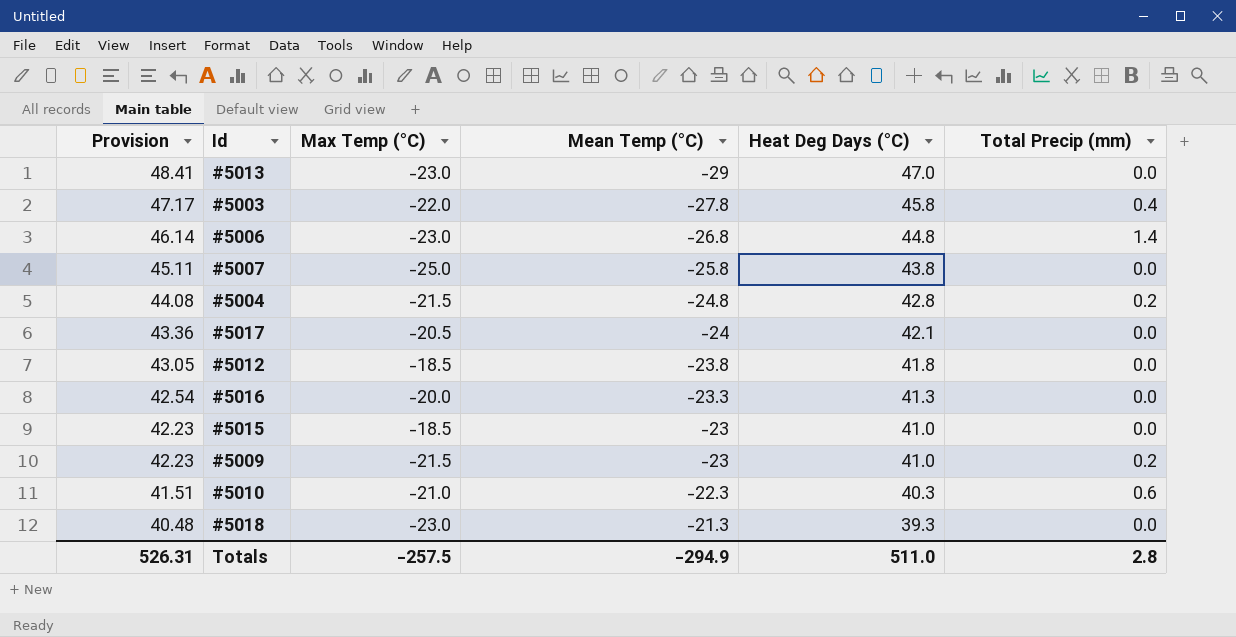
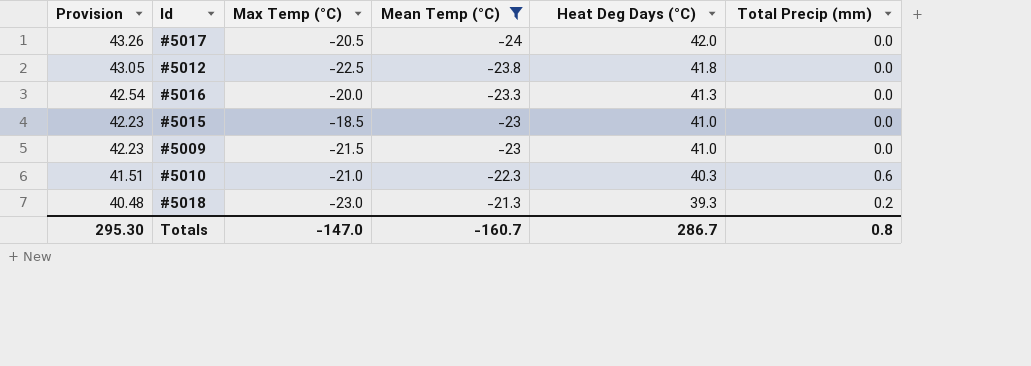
filter: none -> Mean Temp (°C) >= -24
#5017 | Provision: 43.36 -> 43.26
#5017 | Heat Deg Days (°C): 42.1 -> 42.0
#5012 | Max Temp (°C): -18.5 -> -22.5
#5009 | Total Precip (mm): 0.2 -> 0.0
#5018 | Total Precip (mm): 0.0 -> 0.2
Totals | Provision: 526.31 -> 295.30
Totals | Max Temp (°C): -257.5 -> -147.0
Totals | Mean Temp (°C): -294.9 -> -160.7
Totals | Heat Deg Days (°C): 511.0 -> 286.7
Totals | Total Precip (mm): 2.8 -> 0.8

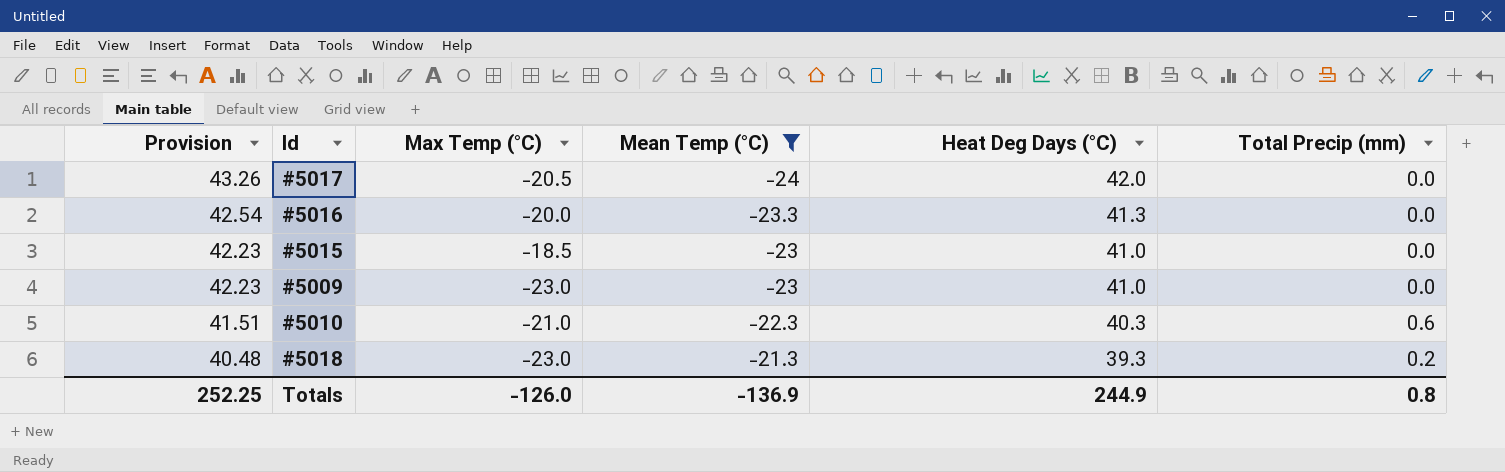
row #5012: 43.05 | -22.5 | -23.8 | 41.8 | 0.0 -> none
#5009 | Max Temp (°C): -21.5 -> -23.0
Totals | Provision: 295.30 -> 252.25
Totals | Max Temp (°C): -147.0 -> -126.0
Totals | Mean Temp (°C): -160.7 -> -136.9
Totals | Heat Deg Days (°C): 286.7 -> 244.9

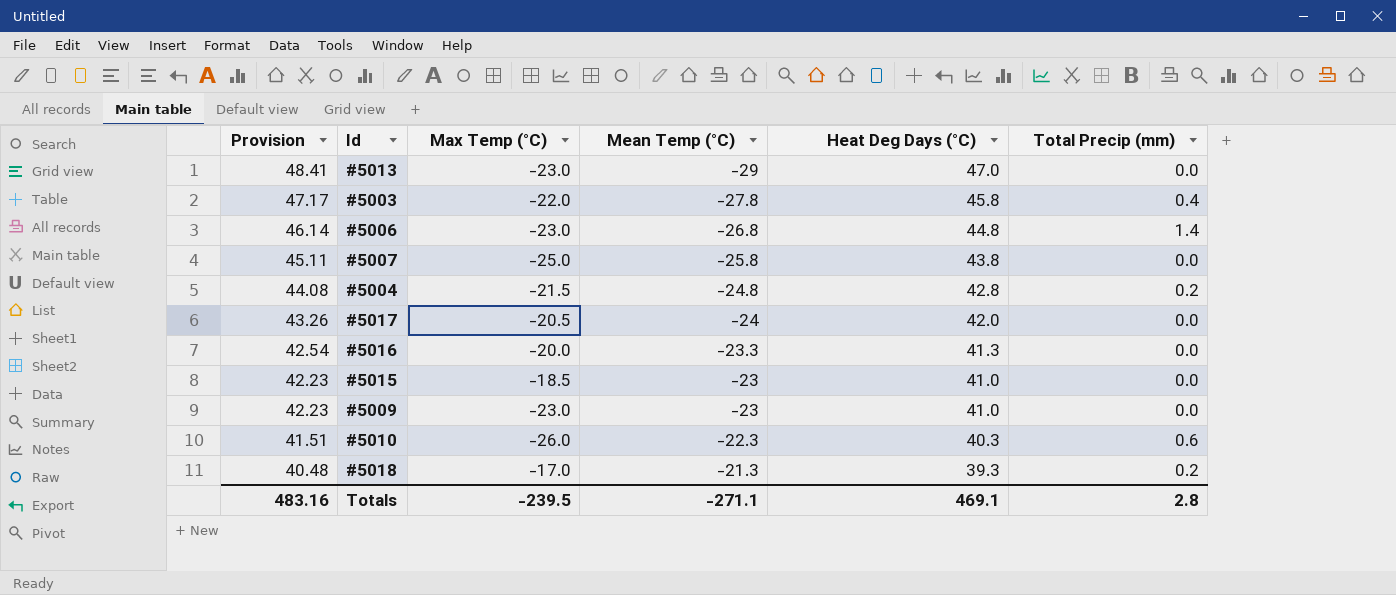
filter: Mean Temp (°C) >= -24 -> none
#5010 | Max Temp (°C): -21.0 -> -26.0
#5018 | Max Temp (°C): -23.0 -> -17.0
Totals | Provision: 252.25 -> 483.16
Totals | Max Temp (°C): -126.0 -> -239.5
Totals | Mean Temp (°C): -136.9 -> -271.1
Totals | Heat Deg Days (°C): 244.9 -> 469.1
Totals | Total Precip (mm): 0.8 -> 2.8

